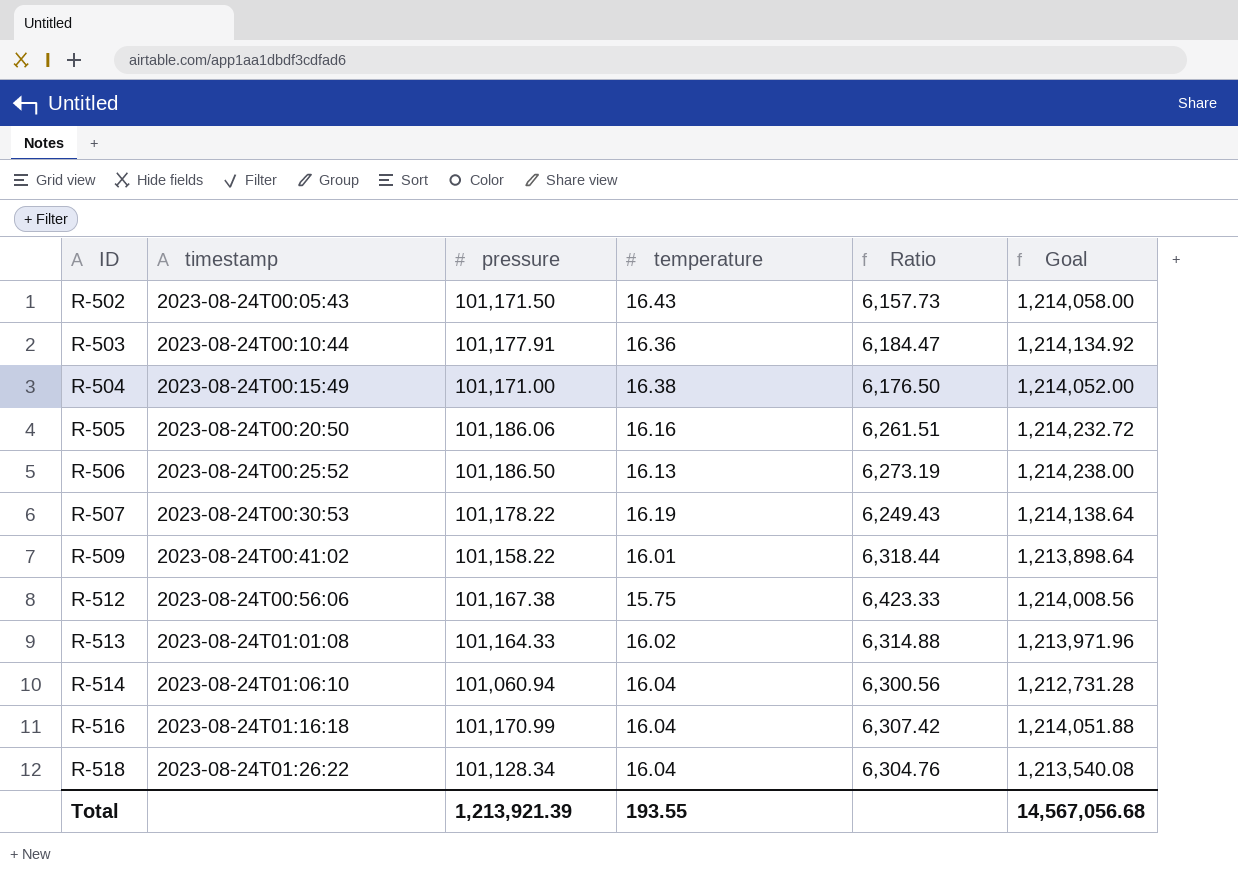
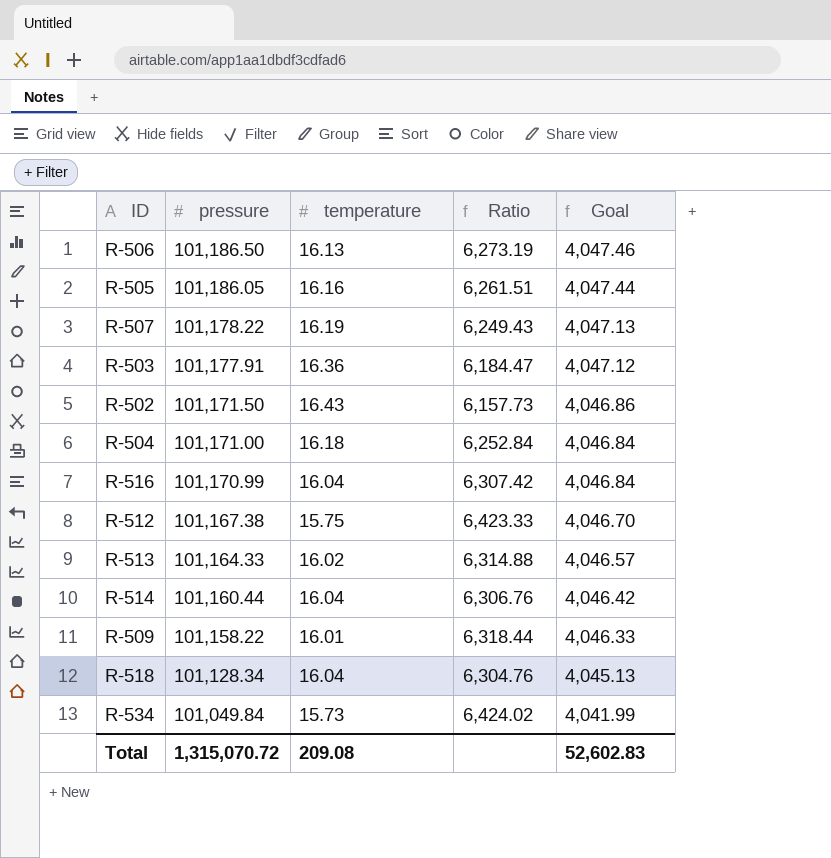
row order: ID ascending -> pressure descending
column timestamp | position: 2 -> none
column Goal | formula: [pressure] * 12 -> [pressure] * 0.04
R-505 | pressure: 101,186.06 -> 101,186.05
R-504 | temperature: 16.38 -> 16.18
R-504 | Ratio: 6,176.50 -> 6,252.84
R-514 | pressure: 101,060.94 -> 101,160.44
R-514 | Ratio: 6,300.56 -> 6,306.76
row R-534: none -> 101,049.84 | 15.73 | 6,424.02 | 4,041.99
Total | pressure: 1,213,921.39 -> 1,315,070.72
Total | temperature: 193.55 -> 209.08
Total | Goal: 14,567,056.68 -> 52,602.83

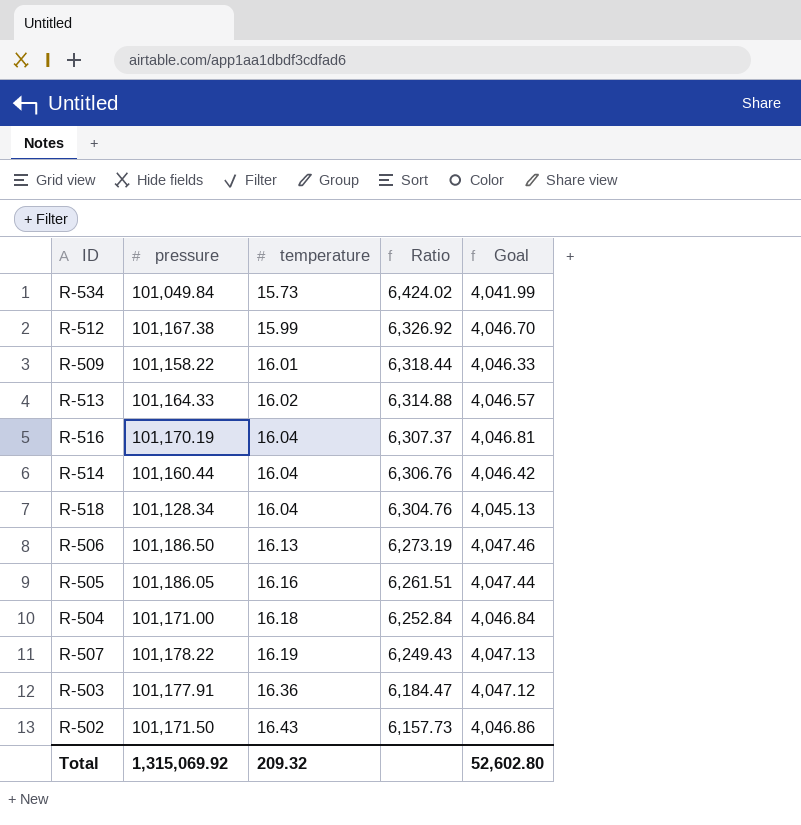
row order: pressure descending -> temperature ascending
R-512 | temperature: 15.75 -> 15.99
R-512 | Ratio: 6,423.33 -> 6,326.92
R-516 | pressure: 101,170.99 -> 101,170.19
R-516 | Ratio: 6,307.42 -> 6,307.37
R-516 | Goal: 4,046.84 -> 4,046.81
Total | pressure: 1,315,070.72 -> 1,315,069.92
Total | temperature: 209.08 -> 209.32
Total | Goal: 52,602.83 -> 52,602.80

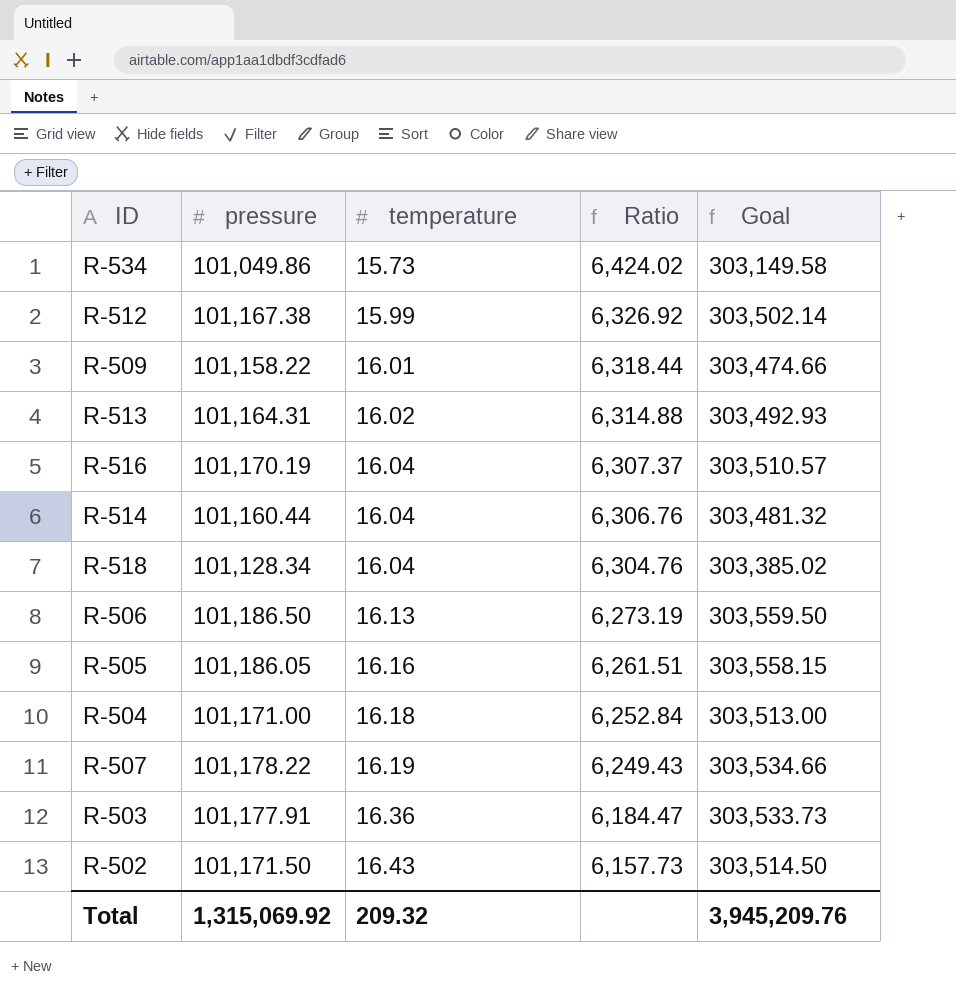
column Goal | formula: [pressure] * 0.04 -> [pressure] * 3
R-534 | pressure: 101,049.84 -> 101,049.86
R-513 | pressure: 101,164.33 -> 101,164.31
Total | Goal: 52,602.80 -> 3,945,209.76

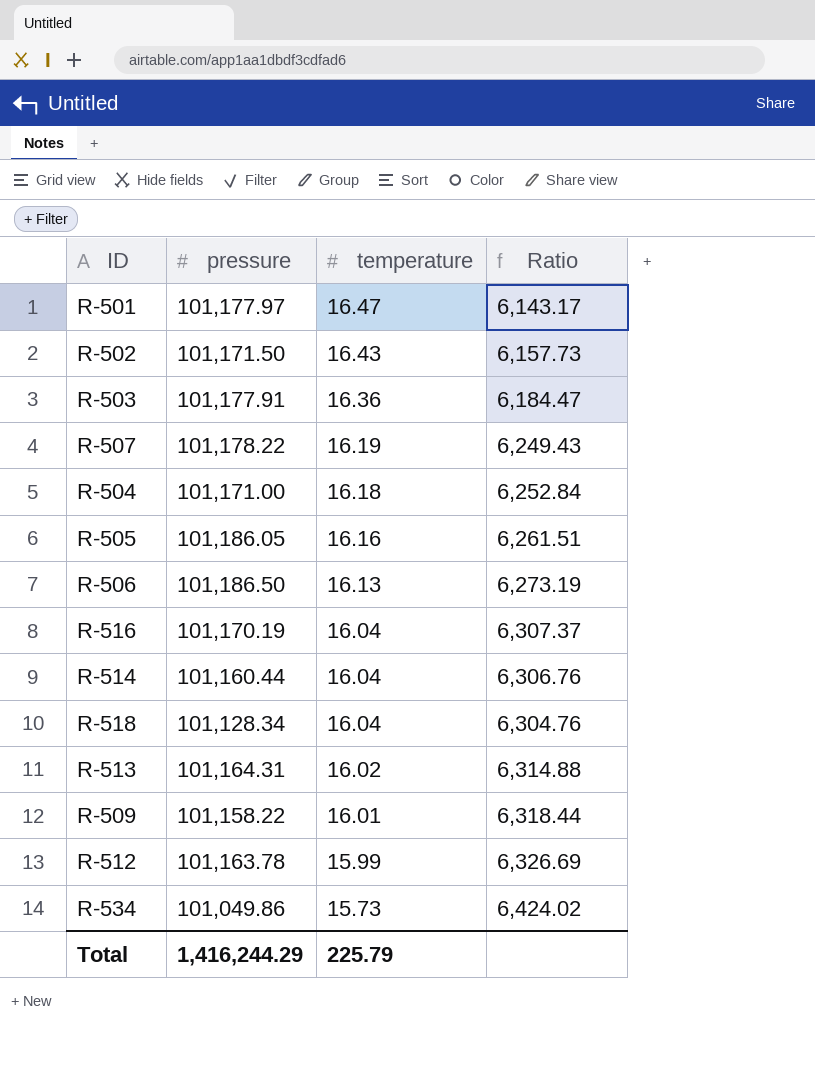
row order: temperature ascending -> temperature descending
column Goal | formula: [pressure] * 3 -> none
row R-501: none -> 101,177.97 | 16.47 | 6,143.17
R-512 | pressure: 101,167.38 -> 101,163.78
R-512 | Ratio: 6,326.92 -> 6,326.69
Total | pressure: 1,315,069.92 -> 1,416,244.29
Total | temperature: 209.32 -> 225.79

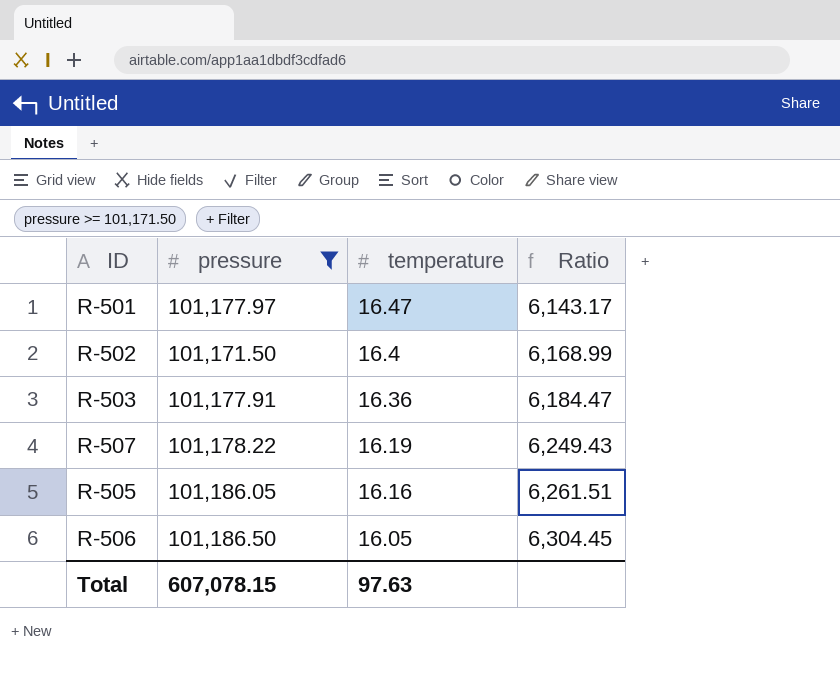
filter: none -> pressure >= 101,171.50
R-502 | temperature: 16.43 -> 16.4
R-502 | Ratio: 6,157.73 -> 6,168.99
R-506 | temperature: 16.13 -> 16.05
R-506 | Ratio: 6,273.19 -> 6,304.45
Total | pressure: 1,416,244.29 -> 607,078.15
Total | temperature: 225.79 -> 97.63

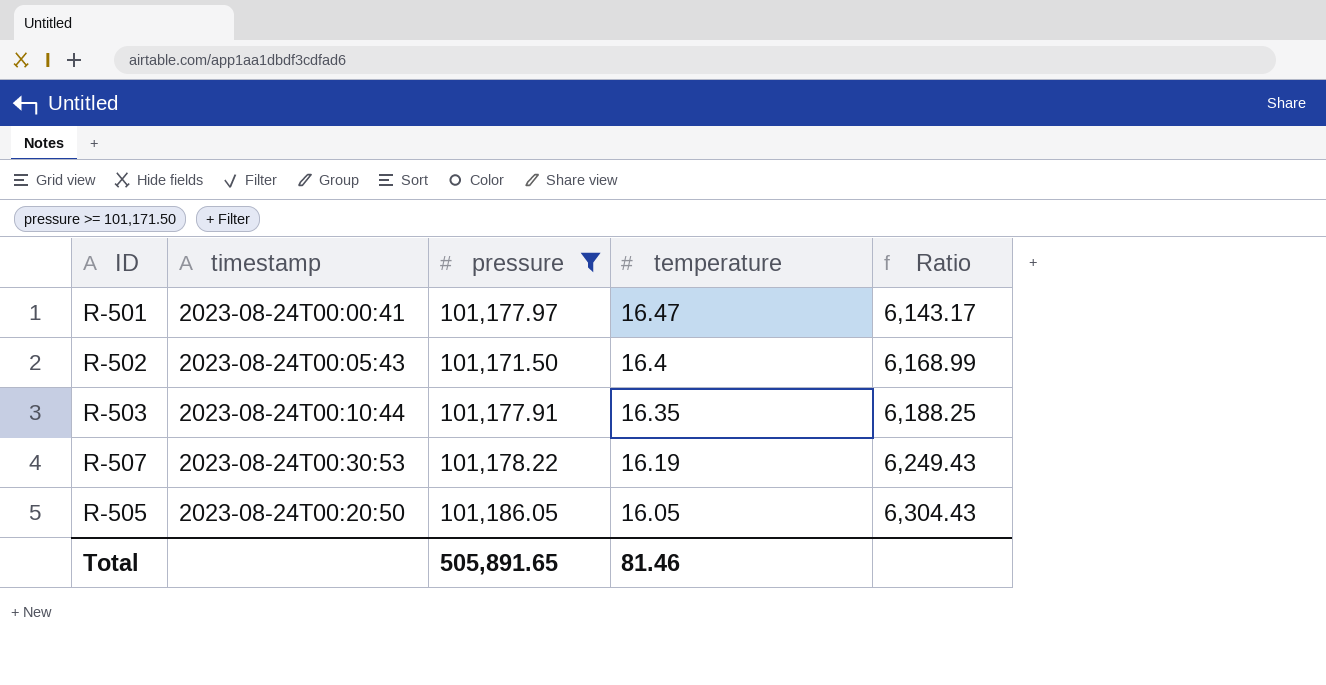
column timestamp | position: none -> 2
row R-506: 101,186.50 | 16.05 | 6,304.45 -> none
R-503 | temperature: 16.36 -> 16.35
R-503 | Ratio: 6,184.47 -> 6,188.25
R-505 | temperature: 16.16 -> 16.05
R-505 | Ratio: 6,261.51 -> 6,304.43
Total | pressure: 607,078.15 -> 505,891.65
Total | temperature: 97.63 -> 81.46

